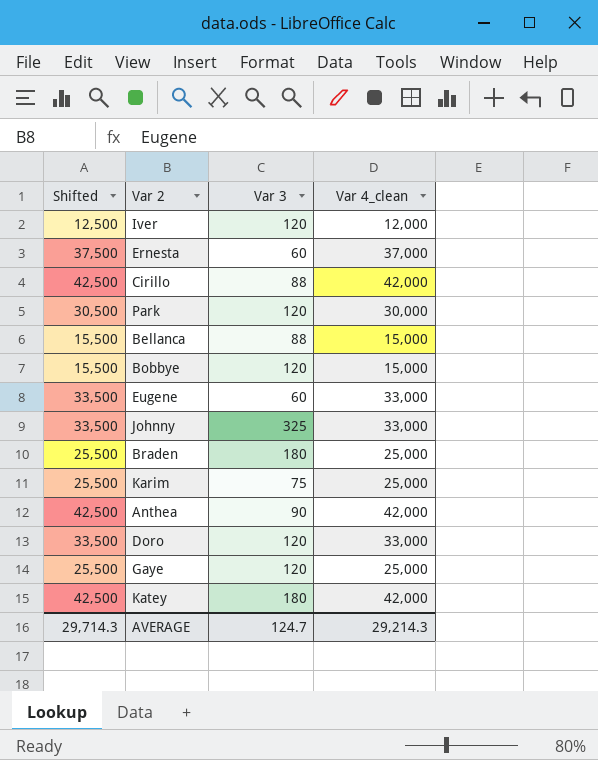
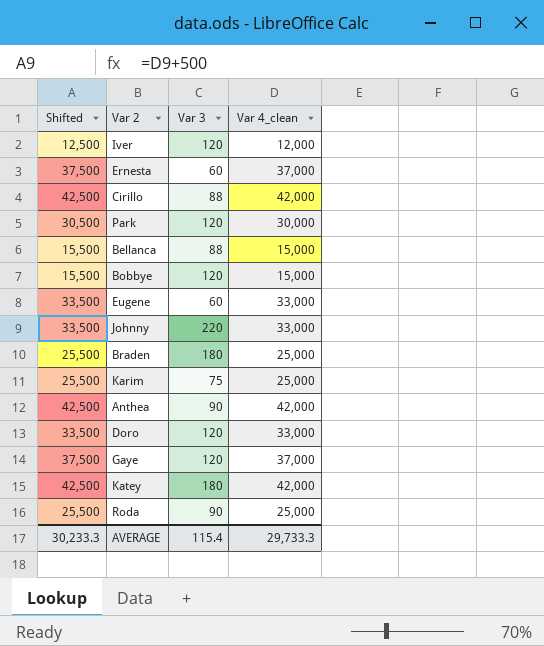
Johnny | Var 3: 325 -> 220
Gaye | Shifted: 25,500 -> 37,500
Gaye | Var 4_clean: 25,000 -> 37,000
row Roda: none -> 25,500 | 90 | 25,000
AVERAGE | Shifted: 29,714.3 -> 30,233.3
AVERAGE | Var 3: 124.7 -> 115.4
AVERAGE | Var 4_clean: 29,214.3 -> 29,733.3

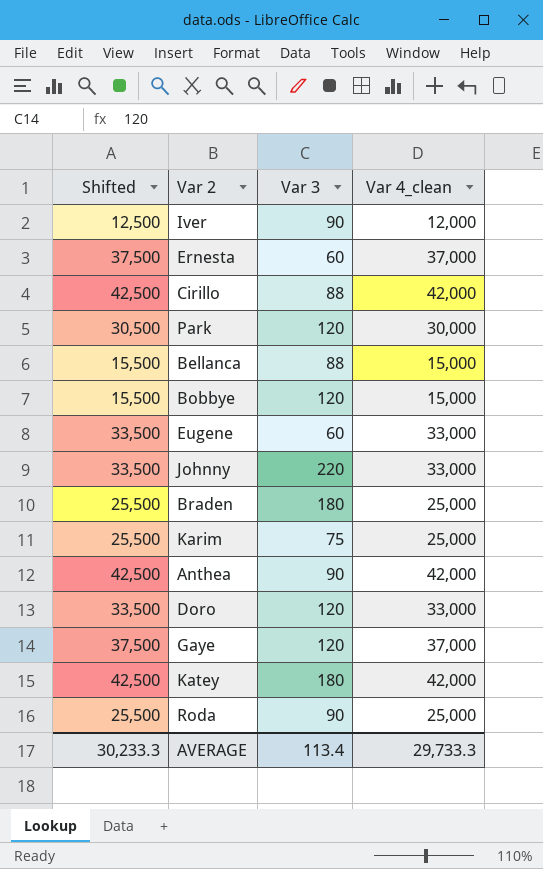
Iver | Var 3: 120 -> 90
AVERAGE | Var 3: 115.4 -> 113.4

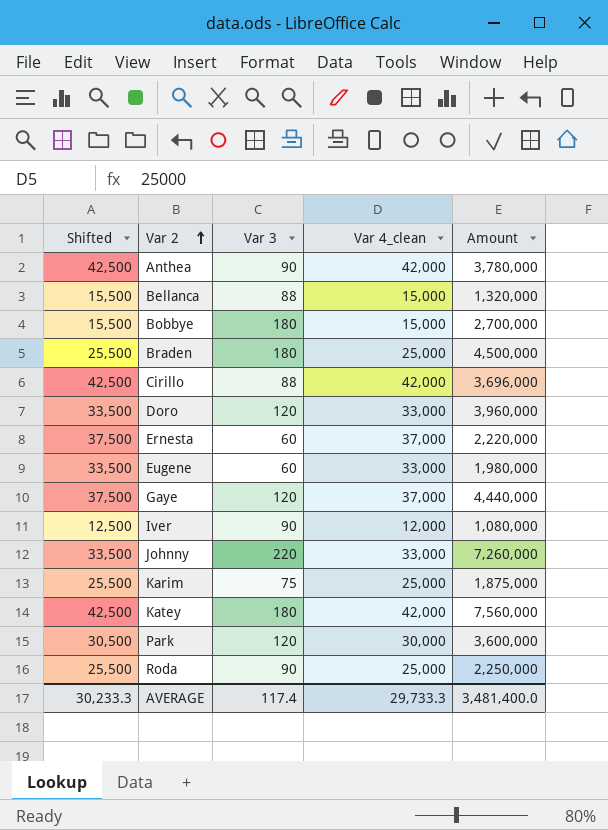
row order: none -> Var 2 ascending
column Amount | formula: none -> [Var 3] * [Var 4_clean]
Bobbye | Var 3: 120 -> 180
AVERAGE | Var 3: 113.4 -> 117.4

